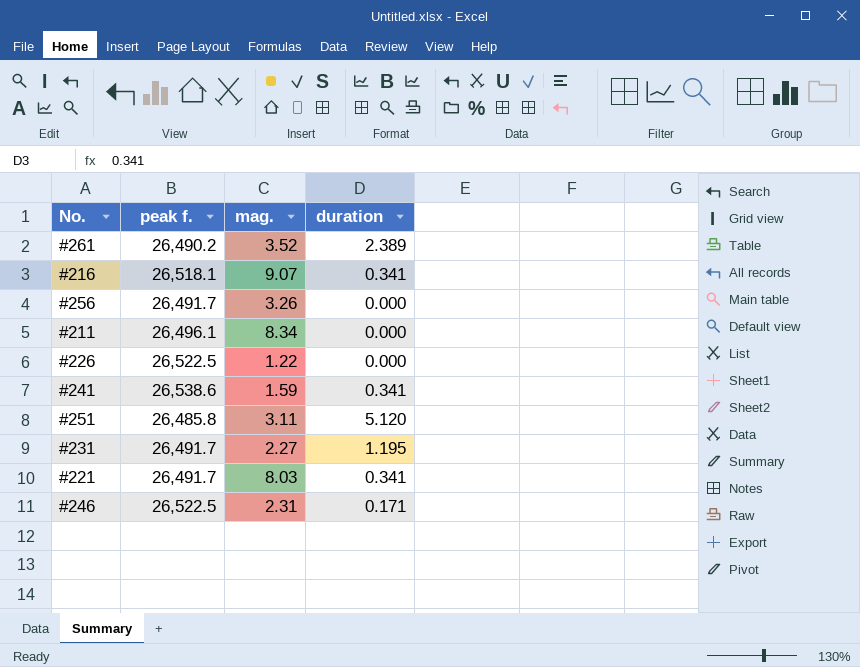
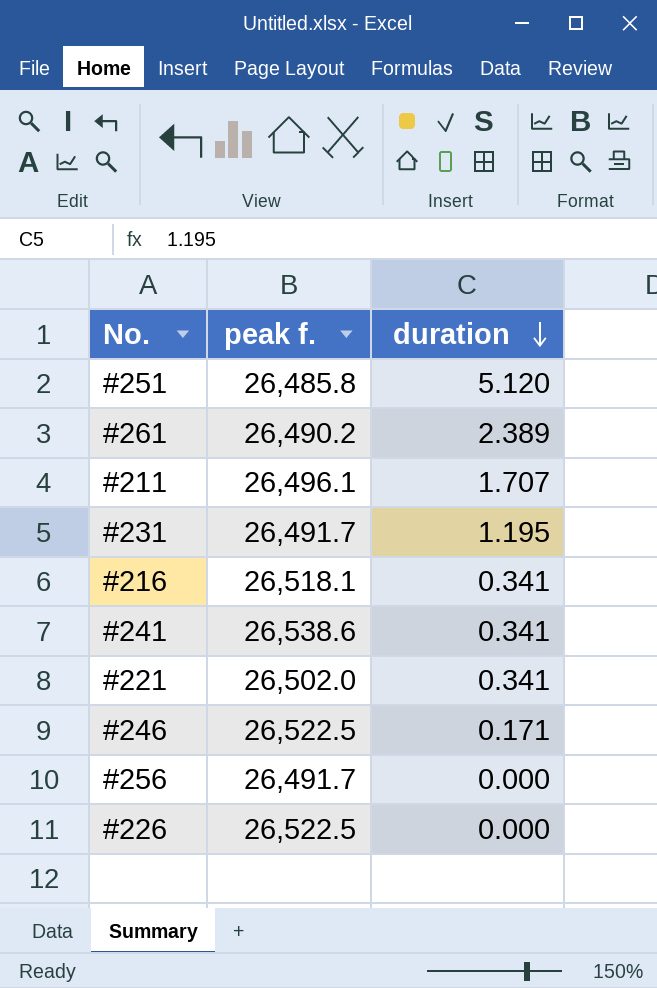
row order: none -> duration descending
column mag. | position: 3 -> none
#211 | duration: 0.000 -> 1.707
#221 | peak f.: 26,491.7 -> 26,502.0

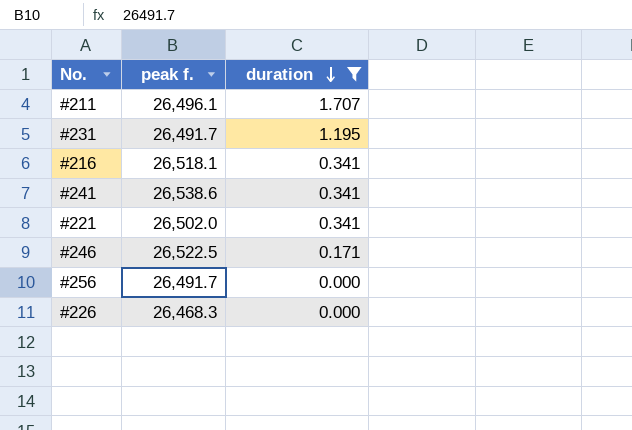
filter: none -> duration <= 1.707
#226 | peak f.: 26,522.5 -> 26,468.3

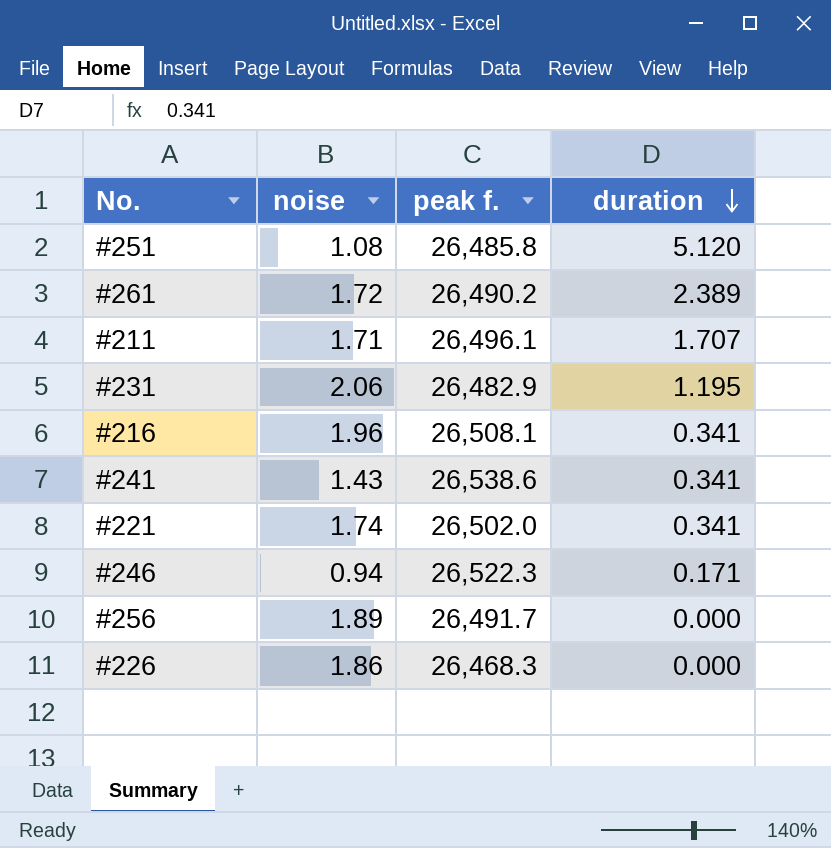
filter: duration <= 1.707 -> none
column noise | position: none -> 2
#231 | peak f.: 26,491.7 -> 26,482.9
#216 | peak f.: 26,518.1 -> 26,508.1
#246 | peak f.: 26,522.5 -> 26,522.3

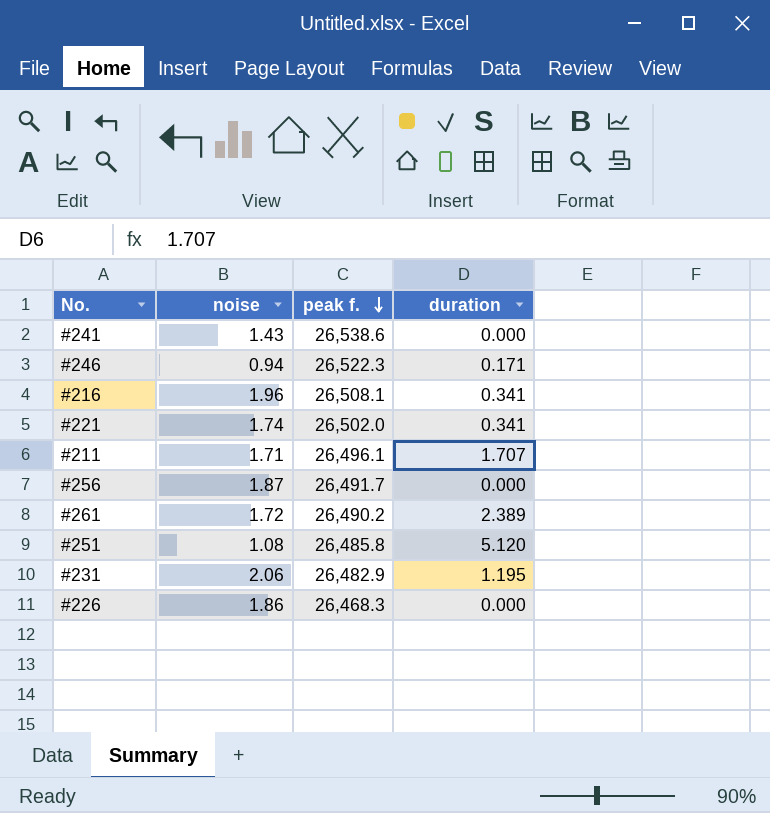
row order: duration descending -> peak f. descending
#241 | duration: 0.341 -> 0.000
#256 | noise: 1.89 -> 1.87

